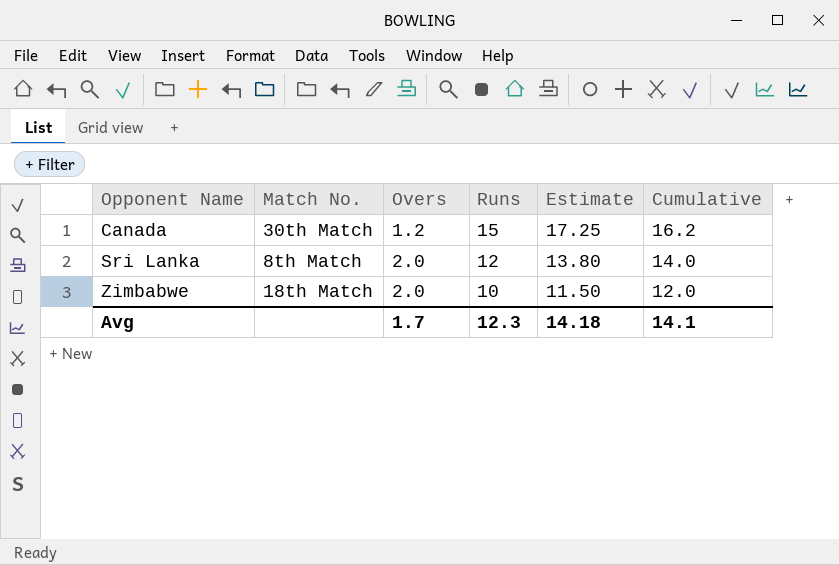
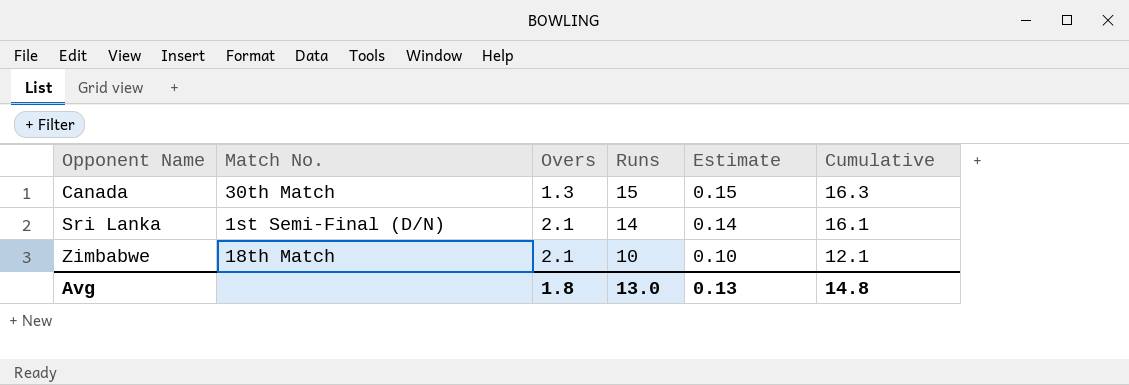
column Estimate | formula: [Runs] * 1.15 -> [Runs] * 0.01
Canada | Overs: 1.2 -> 1.3
Canada | Cumulative: 16.2 -> 16.3
Sri Lanka | Match No.: 8th Match -> 1st Semi-Final (D/N)
Sri Lanka | Overs: 2.0 -> 2.1
Sri Lanka | Runs: 12 -> 14
Sri Lanka | Cumulative: 14.0 -> 16.1
Zimbabwe | Overs: 2.0 -> 2.1
Zimbabwe | Cumulative: 12.0 -> 12.1
Avg | Overs: 1.7 -> 1.8
Avg | Runs: 12.3 -> 13.0
Avg | Estimate: 14.18 -> 0.13
Avg | Cumulative: 14.1 -> 14.8

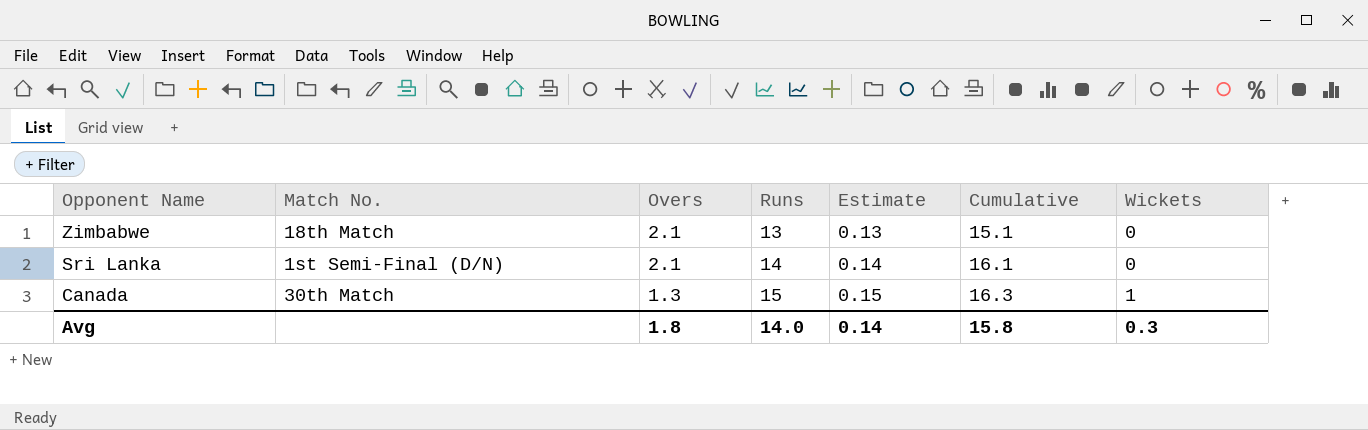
row order: Opponent Name ascending -> Opponent Name descending
column Wickets | position: none -> 7
Zimbabwe | Runs: 10 -> 13
Zimbabwe | Estimate: 0.10 -> 0.13
Zimbabwe | Cumulative: 12.1 -> 15.1
Avg | Runs: 13.0 -> 14.0
Avg | Estimate: 0.13 -> 0.14
Avg | Cumulative: 14.8 -> 15.8

